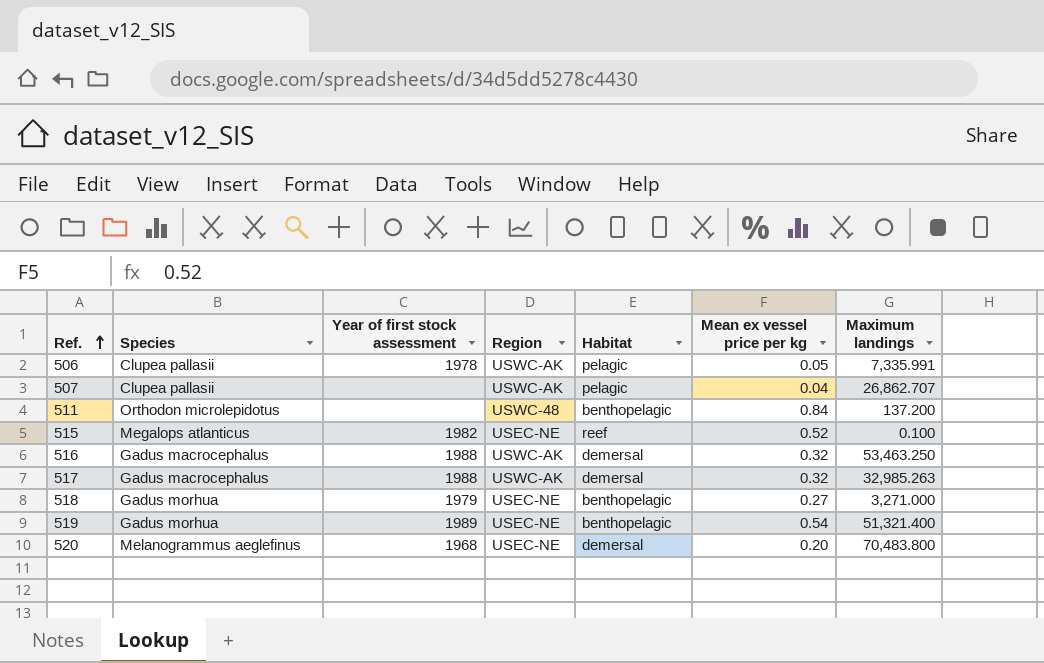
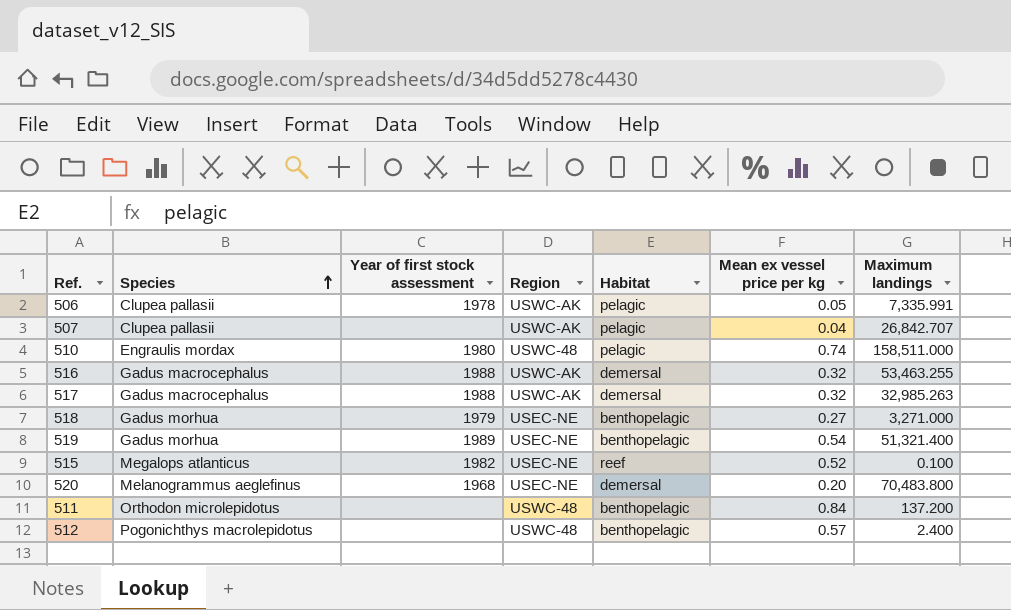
row order: Ref. ascending -> Species ascending
507 | Maximum landings: 26,862.707 -> 26,842.707
row 510: none -> Engraulis mordax | 1980 | USWC-48 | pelagic | 0.74 | 158,511.000
516 | Maximum landings: 53,463.250 -> 53,463.255
row 512: none -> Pogonichthys macrolepidotus | none | USWC-48 | benthopelagic | 0.57 | 2.400

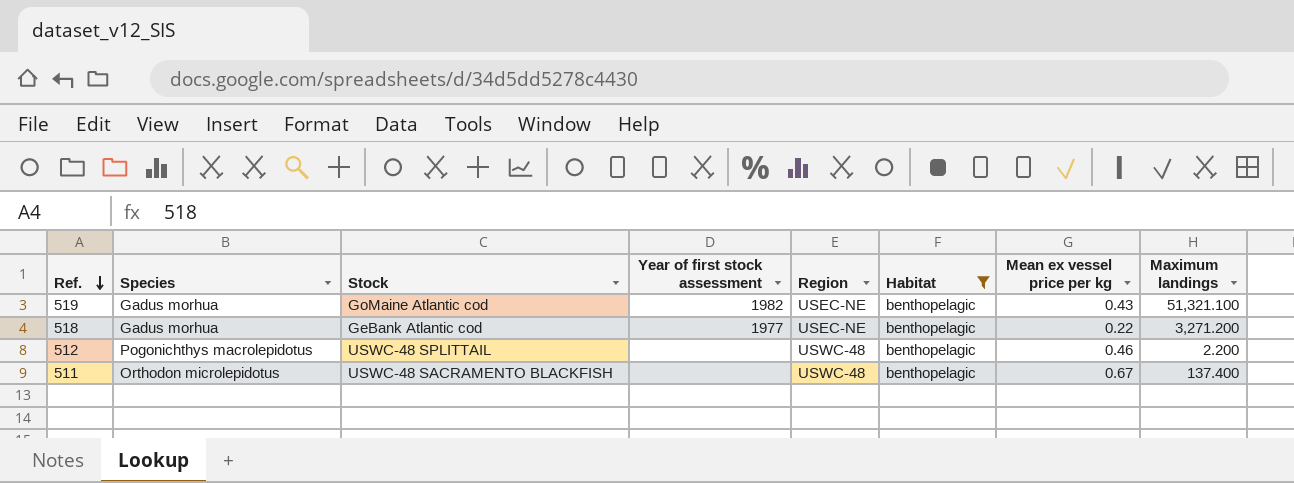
filter: none -> Habitat = benthopelagic
row order: Species ascending -> Ref. descending
column Stock | position: none -> 3
519 | Year of first stock assessment: 1989 -> 1982
519 | Mean ex vessel price per kg: 0.54 -> 0.43
519 | Maximum landings: 51,321.400 -> 51,321.100
518 | Year of first stock assessment: 1979 -> 1977
518 | Mean ex vessel price per kg: 0.27 -> 0.22
518 | Maximum landings: 3,271.000 -> 3,271.200
512 | Mean ex vessel price per kg: 0.57 -> 0.46
512 | Maximum landings: 2.400 -> 2.200
511 | Mean ex vessel price per kg: 0.84 -> 0.67
511 | Maximum landings: 137.200 -> 137.400

